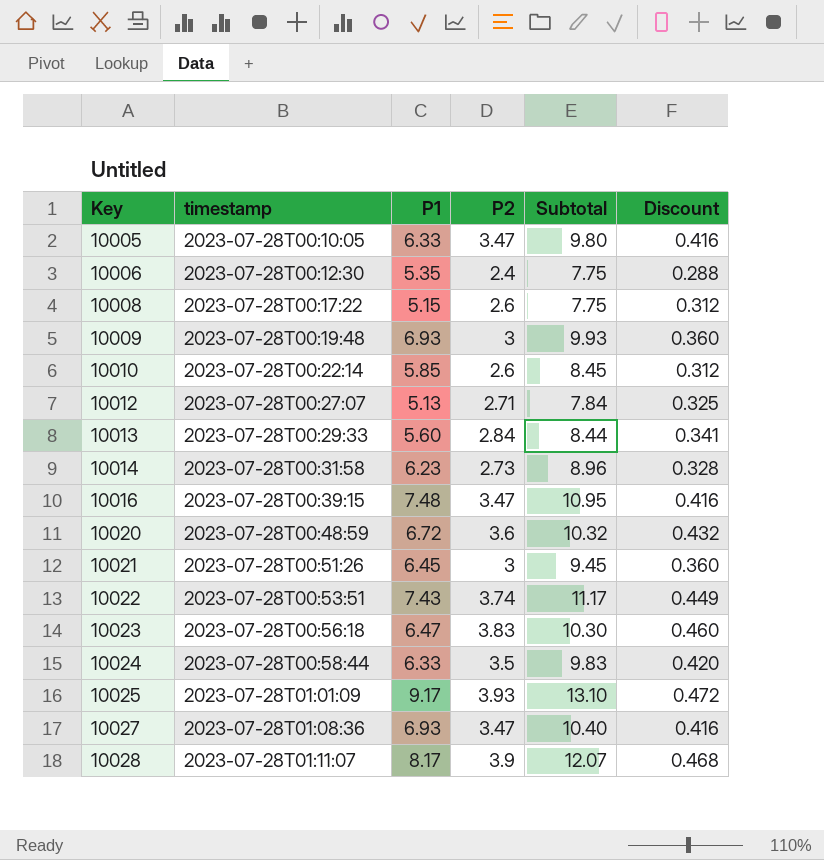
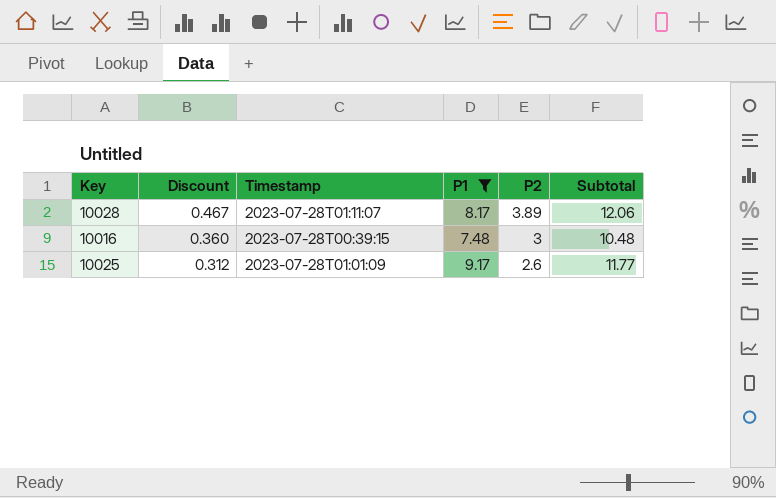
filter: none -> P1 >= 7.48
row order: Key ascending -> Discount descending
column Discount | position: 6 -> 2
column name: timestamp -> Timestamp
10028 | Discount: 0.468 -> 0.467
10028 | P2: 3.9 -> 3.89
10028 | Subtotal: 12.07 -> 12.06
10016 | Discount: 0.416 -> 0.360
10016 | P2: 3.47 -> 3
10016 | Subtotal: 10.95 -> 10.48
10025 | Discount: 0.472 -> 0.312
10025 | P2: 3.93 -> 2.6
10025 | Subtotal: 13.10 -> 11.77

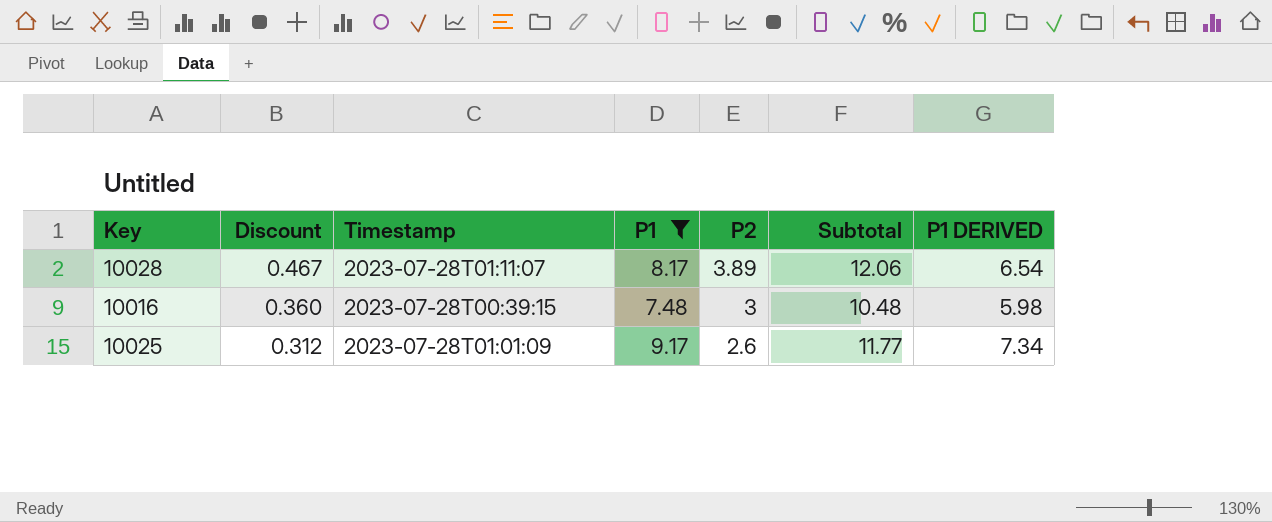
column P1 DERIVED | formula: none -> [P1] * 0.8

